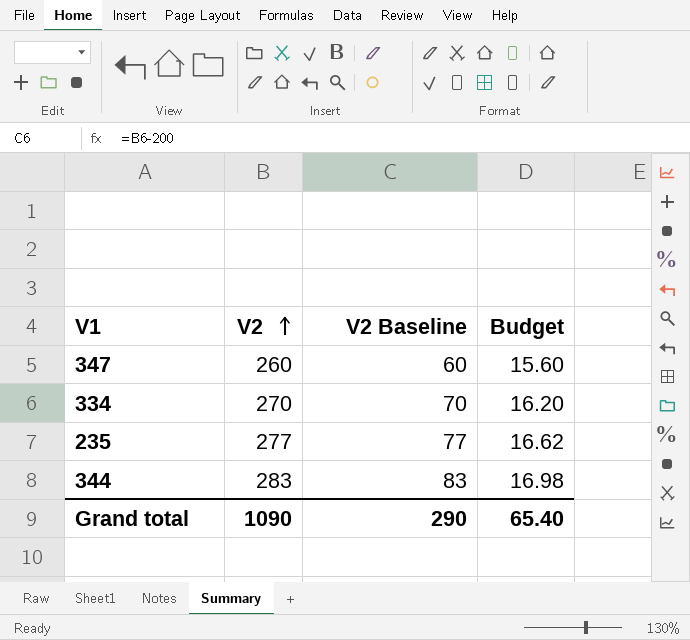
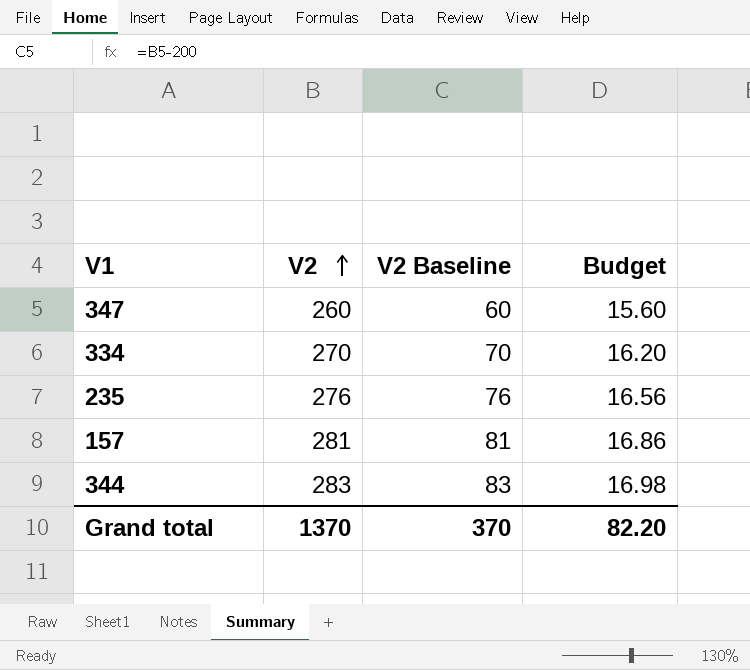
235 | V2: 277 -> 276
235 | V2 Baseline: 77 -> 76
235 | Budget: 16.62 -> 16.56
row 157: none -> 281 | 81 | 16.86
Grand total | V2: 1090 -> 1370
Grand total | V2 Baseline: 290 -> 370
Grand total | Budget: 65.40 -> 82.20

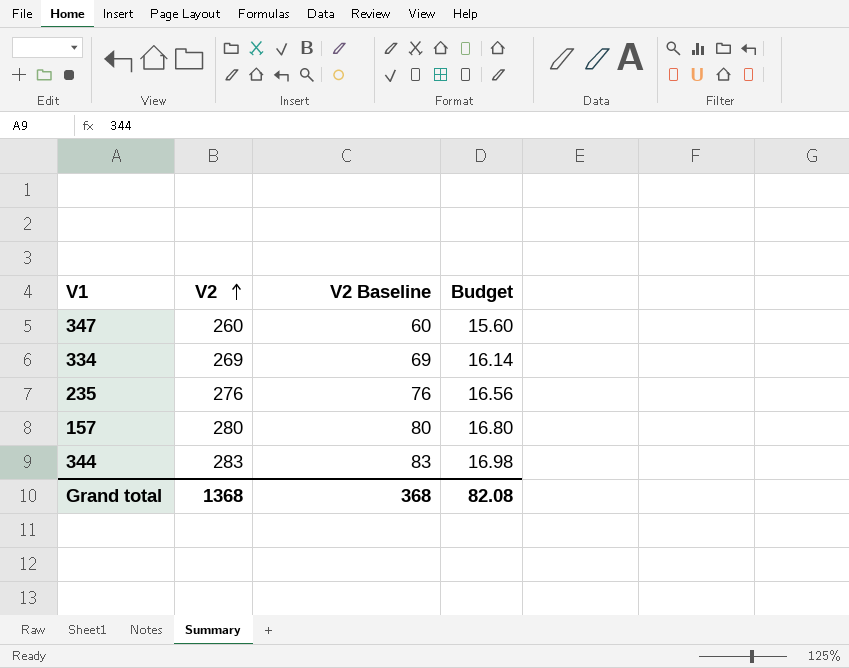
334 | V2: 270 -> 269
334 | V2 Baseline: 70 -> 69
334 | Budget: 16.20 -> 16.14
157 | V2: 281 -> 280
157 | V2 Baseline: 81 -> 80
157 | Budget: 16.86 -> 16.80
Grand total | V2: 1370 -> 1368
Grand total | V2 Baseline: 370 -> 368
Grand total | Budget: 82.20 -> 82.08

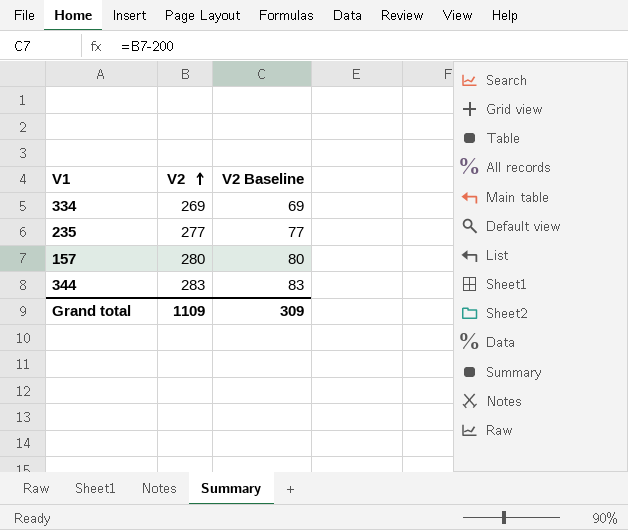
column Budget | formula: [V2] * 0.06 -> none
row 347: 260 | 60 | 15.60 -> none
235 | V2: 276 -> 277
235 | V2 Baseline: 76 -> 77
Grand total | V2: 1368 -> 1109
Grand total | V2 Baseline: 368 -> 309

